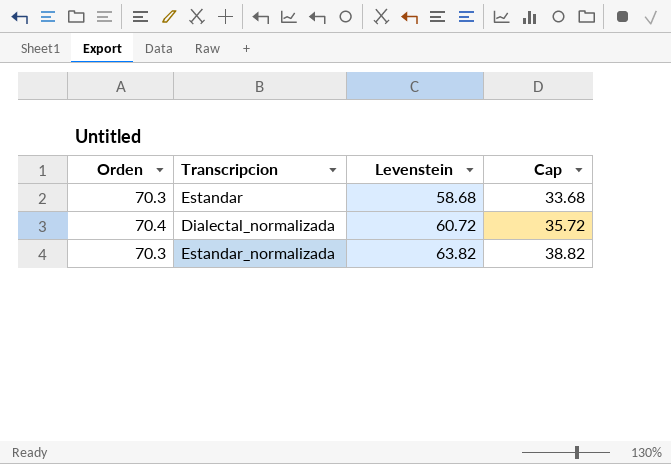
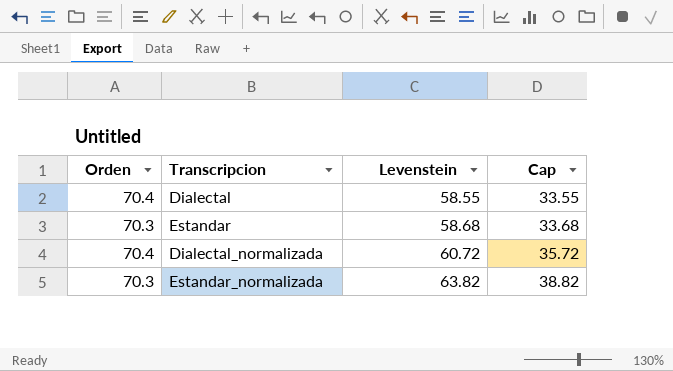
row Dialectal: none -> 70.4 | 58.55 | 33.55

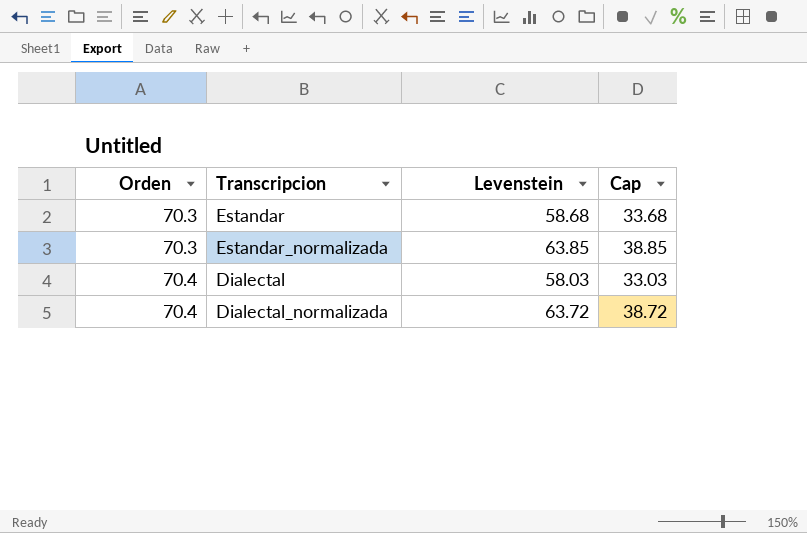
row order: Levenstein ascending -> Orden ascending
Estandar_normalizada | Levenstein: 63.82 -> 63.85
Estandar_normalizada | Cap: 38.82 -> 38.85
Dialectal | Levenstein: 58.55 -> 58.03
Dialectal | Cap: 33.55 -> 33.03
Dialectal_normalizada | Levenstein: 60.72 -> 63.72
Dialectal_normalizada | Cap: 35.72 -> 38.72

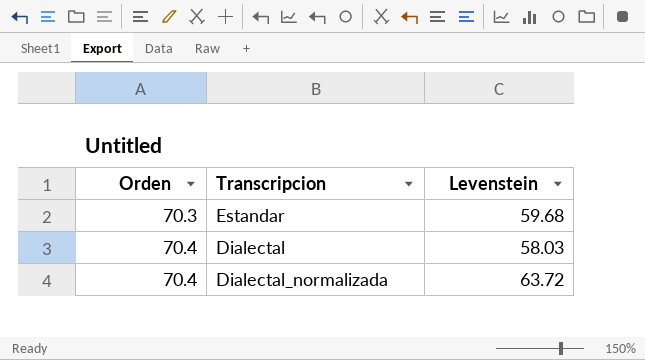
column Cap | formula: [Levenstein] - 25 -> none
row Estandar_normalizada: 70.3 | 63.85 | 38.85 -> none
Estandar | Levenstein: 58.68 -> 59.68

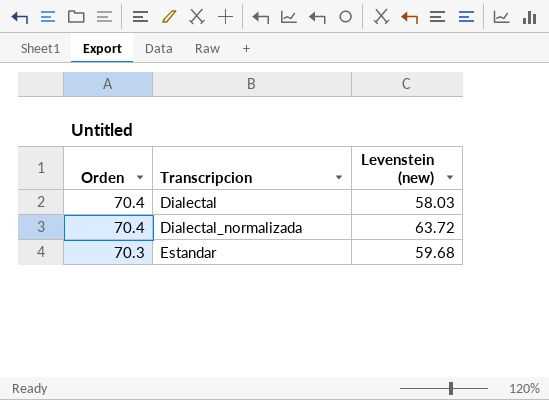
row order: Orden ascending -> Orden descending
column name: Levenstein -> Levenstein (new)

